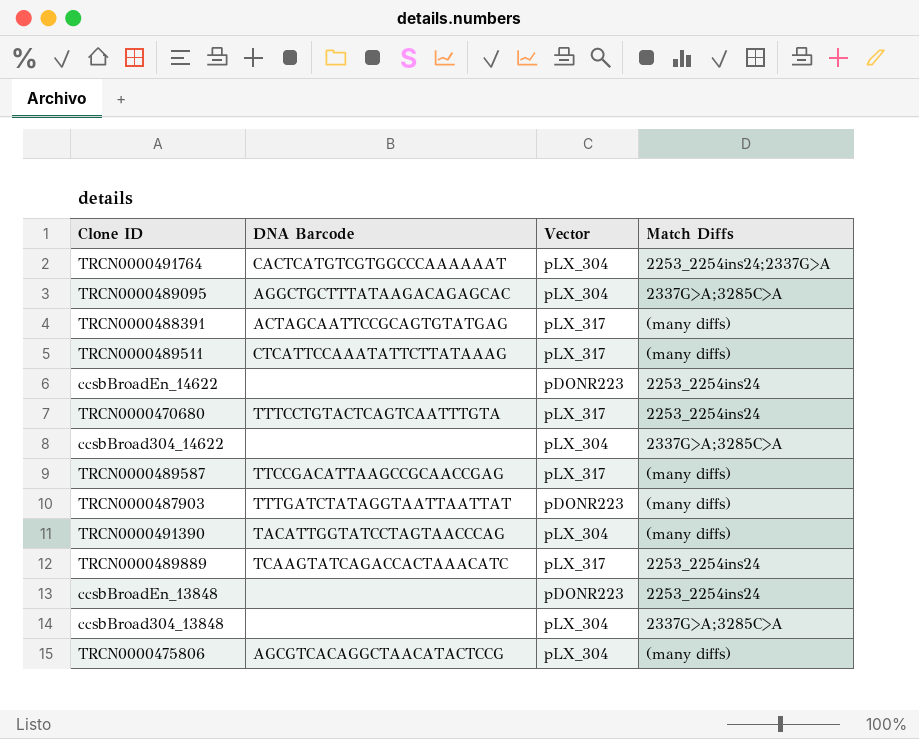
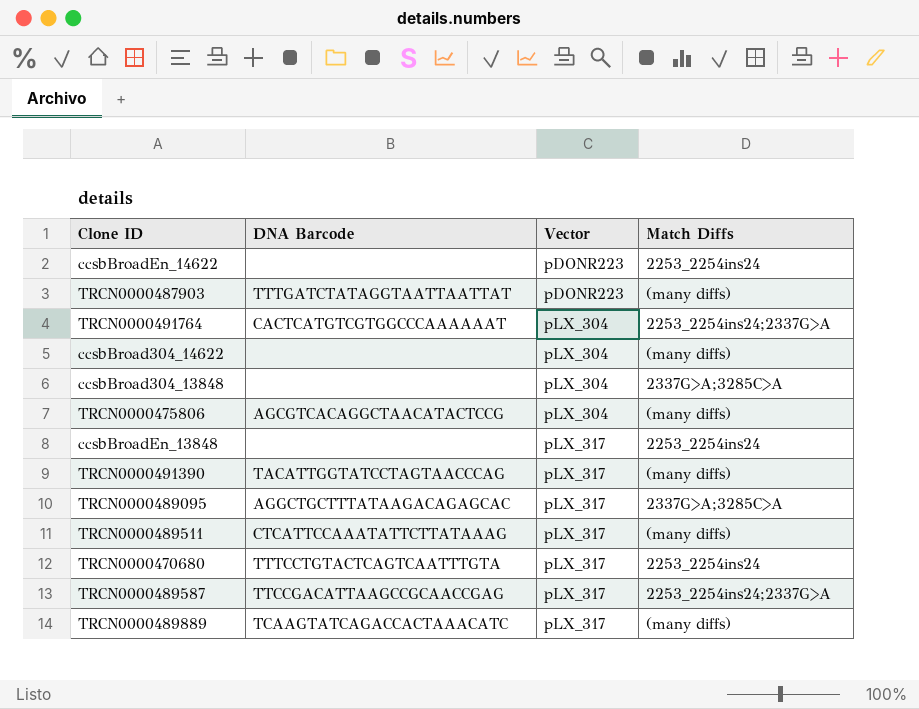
row order: none -> Vector ascending
row TRCN0000488391: ACTAGCAATTCCGCAGTGTATGAG | pLX_317 | (many diffs) -> none
ccsbBroad304_14622 | Match Diffs: 2337G>A;3285C>A -> (many diffs)
ccsbBroadEn_13848 | Vector: pDONR223 -> pLX_317
TRCN0000491390 | Vector: pLX_304 -> pLX_317
TRCN0000489095 | Vector: pLX_304 -> pLX_317
TRCN0000489587 | Match Diffs: (many diffs) -> 2253_2254ins24;2337G>A
TRCN0000489889 | Match Diffs: 2253_2254ins24 -> (many diffs)

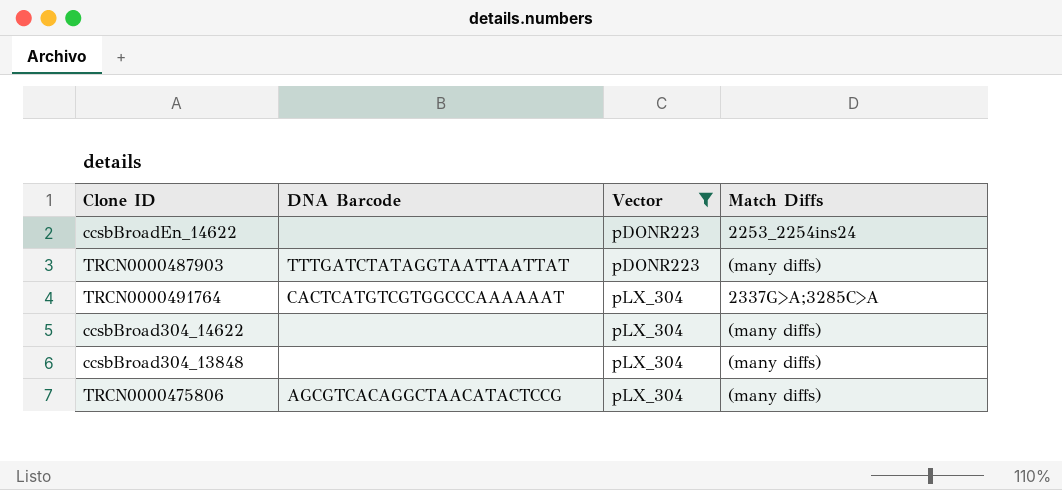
filter: none -> Vector != pLX_317
TRCN0000491764 | Match Diffs: 2253_2254ins24;2337G>A -> 2337G>A;3285C>A
ccsbBroad304_13848 | Match Diffs: 2337G>A;3285C>A -> (many diffs)

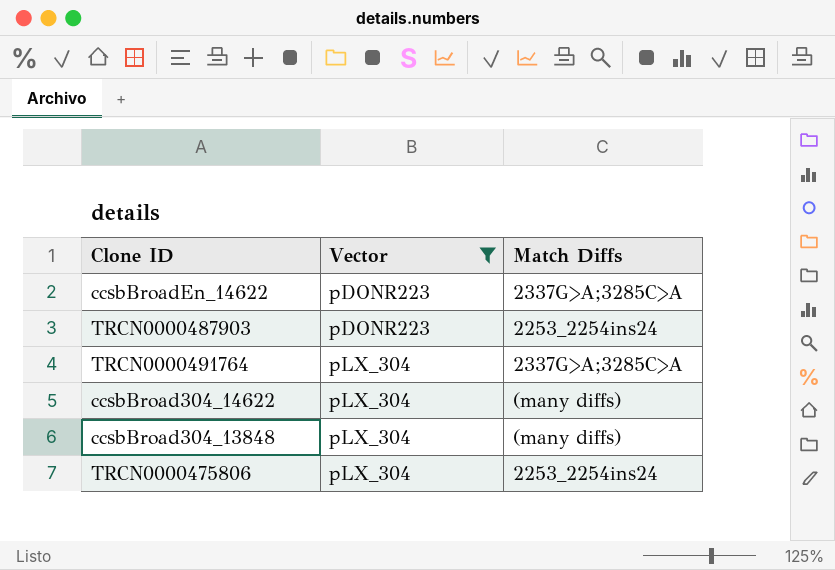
column DNA Barcode | position: 2 -> none
ccsbBroadEn_14622 | Match Diffs: 2253_2254ins24 -> 2337G>A;3285C>A
TRCN0000487903 | Match Diffs: (many diffs) -> 2253_2254ins24
TRCN0000475806 | Match Diffs: (many diffs) -> 2253_2254ins24

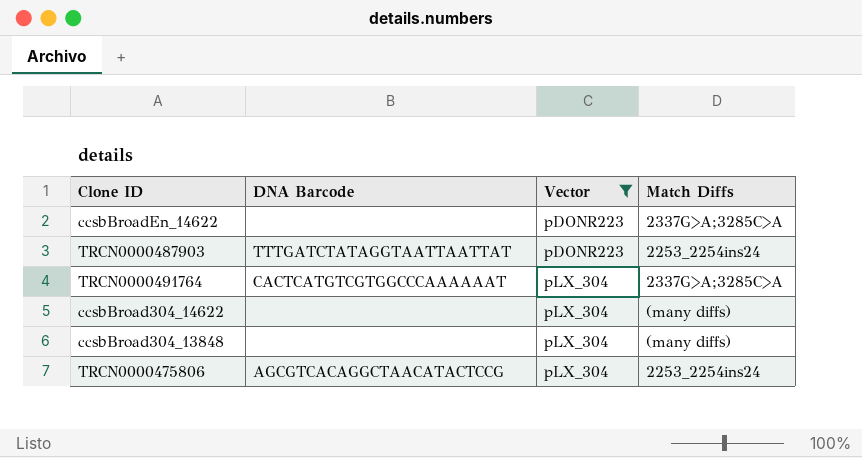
column DNA Barcode | position: none -> 2

